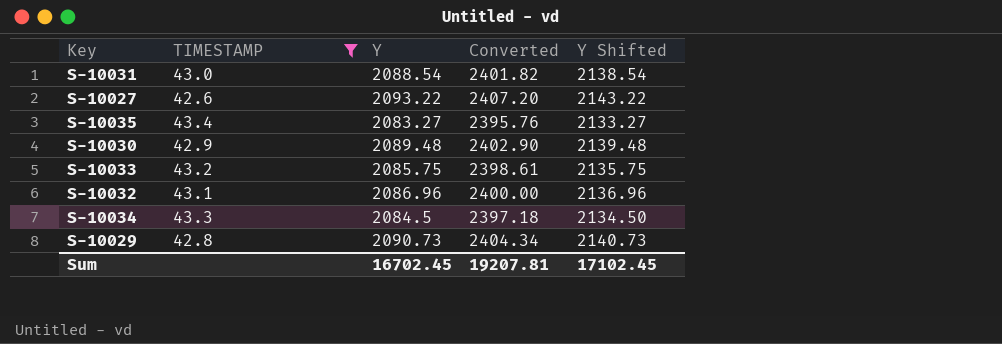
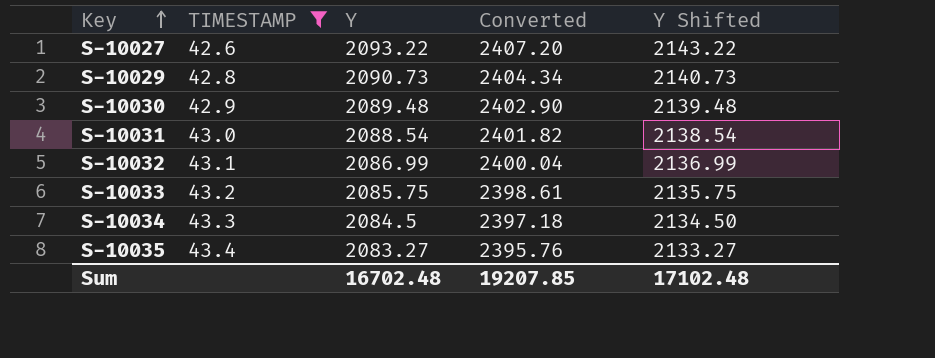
row order: none -> Key ascending
S-10032 | Y: 2086.96 -> 2086.99
S-10032 | Converted: 2400.00 -> 2400.04
S-10032 | Y Shifted: 2136.96 -> 2136.99
Sum | Y: 16702.45 -> 16702.48
Sum | Converted: 19207.81 -> 19207.85
Sum | Y Shifted: 17102.45 -> 17102.48

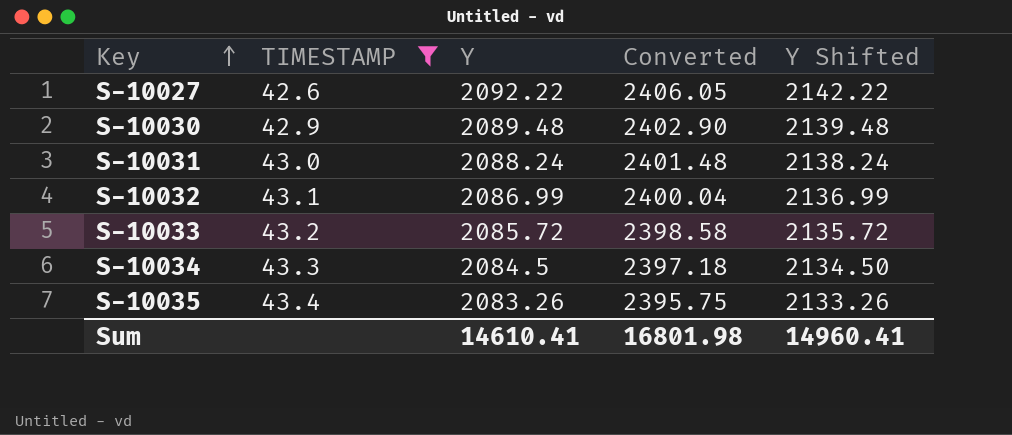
row S-10029: 42.8 | 2090.73 | 2404.34 | 2140.73 -> none
S-10027 | Y: 2093.22 -> 2092.22
S-10027 | Converted: 2407.20 -> 2406.05
S-10027 | Y Shifted: 2143.22 -> 2142.22
S-10031 | Y: 2088.54 -> 2088.24
S-10031 | Converted: 2401.82 -> 2401.48
S-10031 | Y Shifted: 2138.54 -> 2138.24
S-10033 | Y: 2085.75 -> 2085.72
S-10033 | Converted: 2398.61 -> 2398.58
S-10033 | Y Shifted: 2135.75 -> 2135.72
S-10035 | Y: 2083.27 -> 2083.26
S-10035 | Converted: 2395.76 -> 2395.75
S-10035 | Y Shifted: 2133.27 -> 2133.26
Sum | Y: 16702.48 -> 14610.41
Sum | Converted: 19207.85 -> 16801.98
Sum | Y Shifted: 17102.48 -> 14960.41

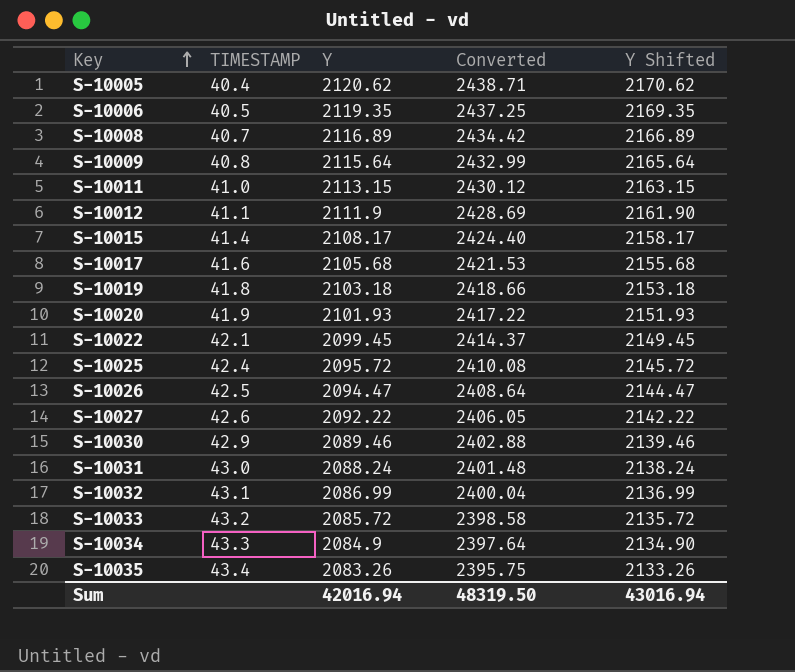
filter: TIMESTAMP >= 42.6 -> none
S-10030 | Y: 2089.48 -> 2089.46
S-10030 | Converted: 2402.90 -> 2402.88
S-10030 | Y Shifted: 2139.48 -> 2139.46
S-10034 | Y: 2084.5 -> 2084.9
S-10034 | Converted: 2397.18 -> 2397.64
S-10034 | Y Shifted: 2134.50 -> 2134.90
Sum | Y: 14610.41 -> 42016.94
Sum | Converted: 16801.98 -> 48319.50
Sum | Y Shifted: 14960.41 -> 43016.94

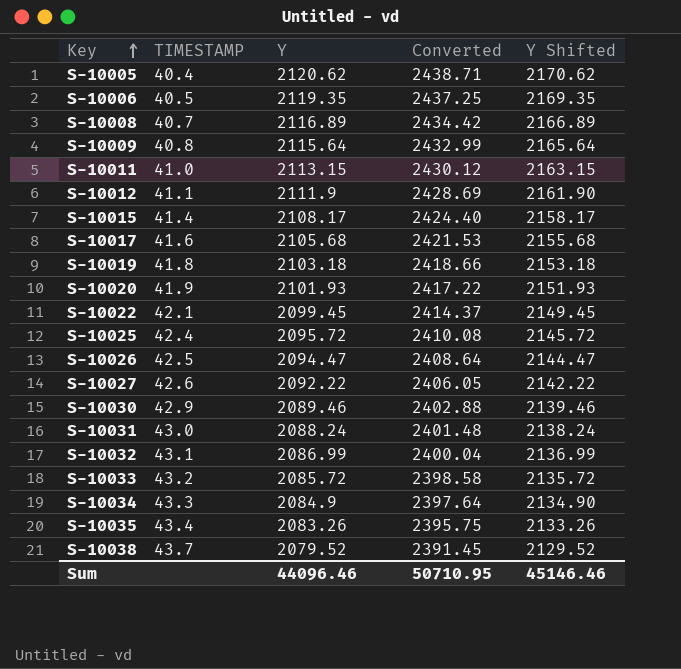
row S-10038: none -> 43.7 | 2079.52 | 2391.45 | 2129.52
Sum | Y: 42016.94 -> 44096.46
Sum | Converted: 48319.50 -> 50710.95
Sum | Y Shifted: 43016.94 -> 45146.46

